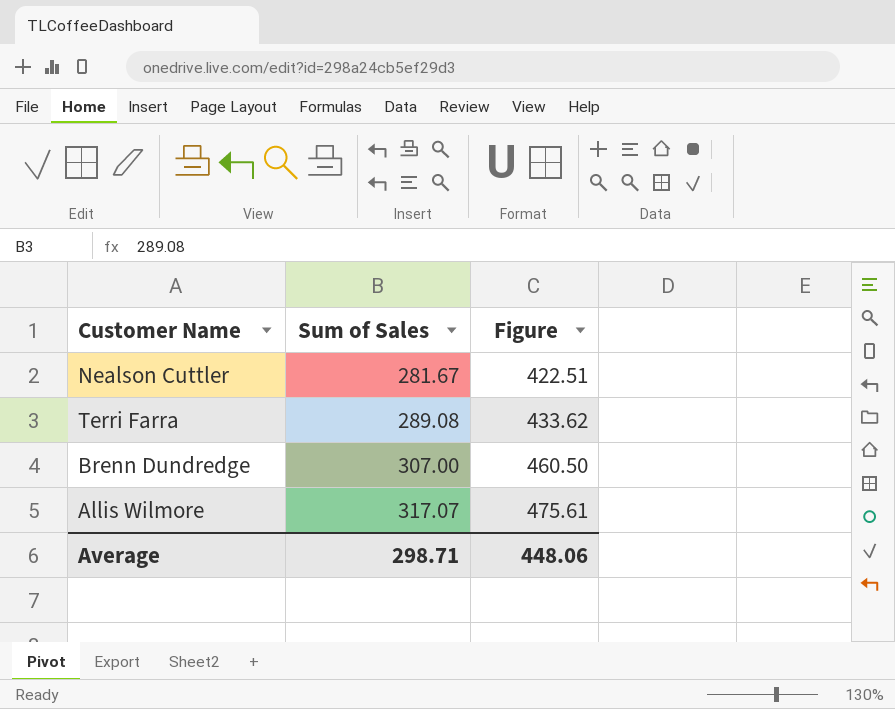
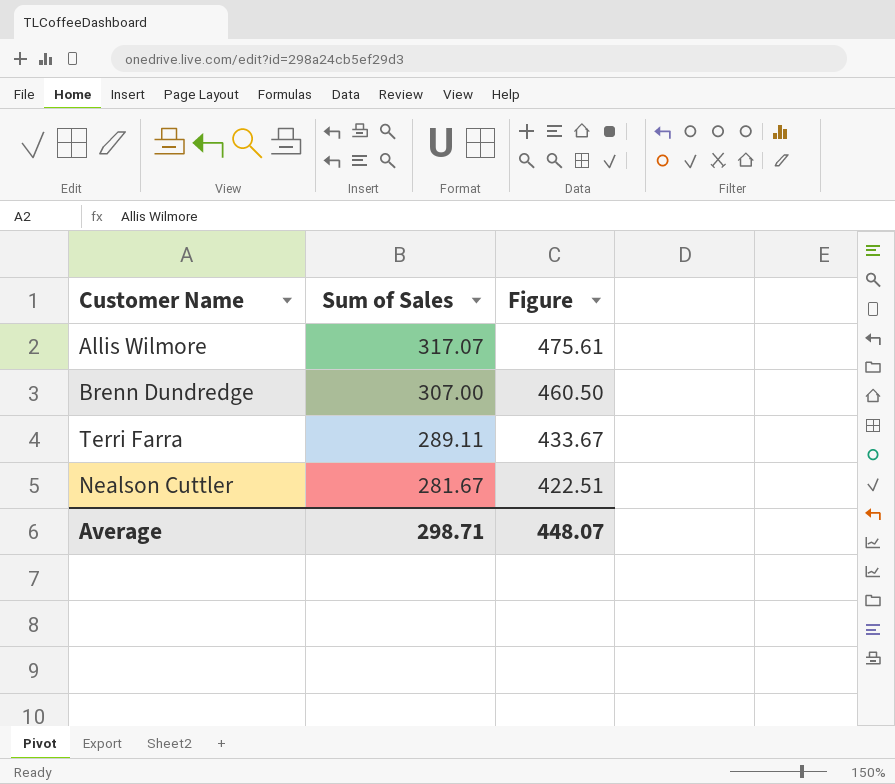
row order: Sum of Sales ascending -> Sum of Sales descending
Terri Farra | Sum of Sales: 289.08 -> 289.11
Terri Farra | Figure: 433.62 -> 433.67
Average | Figure: 448.06 -> 448.07

